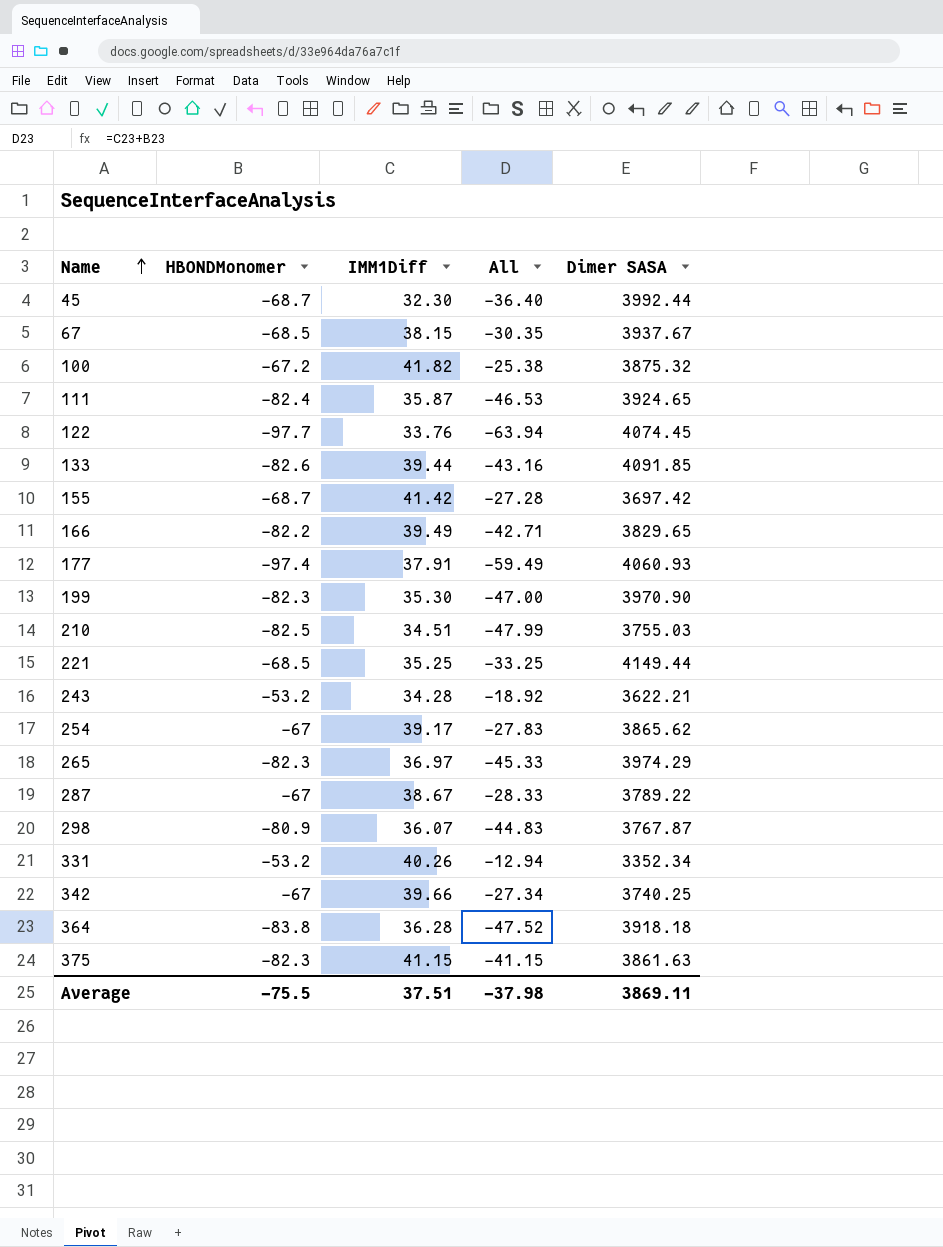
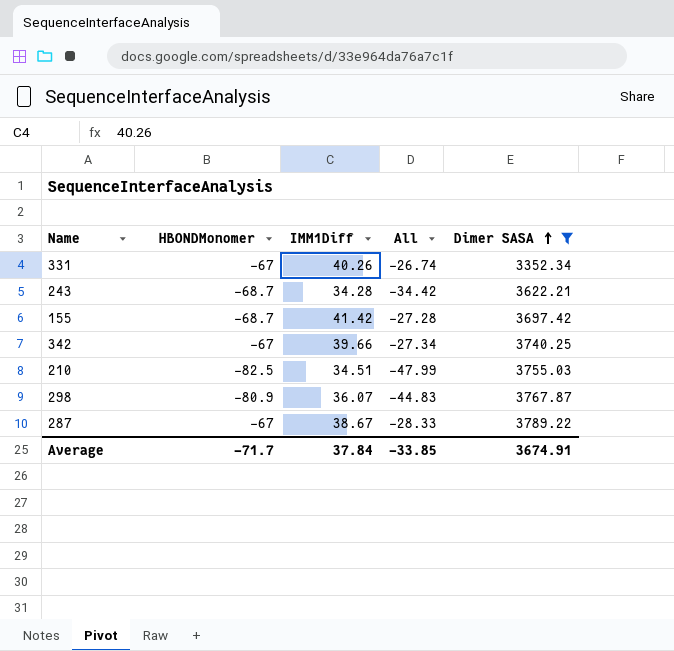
filter: none -> Dimer SASA <= 3789.22
row order: Name ascending -> Dimer SASA ascending
331 | HBONDMonomer: -53.2 -> -67
331 | All: -12.94 -> -26.74
243 | HBONDMonomer: -53.2 -> -68.7
243 | All: -18.92 -> -34.42
Average | HBONDMonomer: -75.5 -> -71.7
Average | IMM1Diff: 37.51 -> 37.84
Average | All: -37.98 -> -33.85
Average | Dimer SASA: 3869.11 -> 3674.91

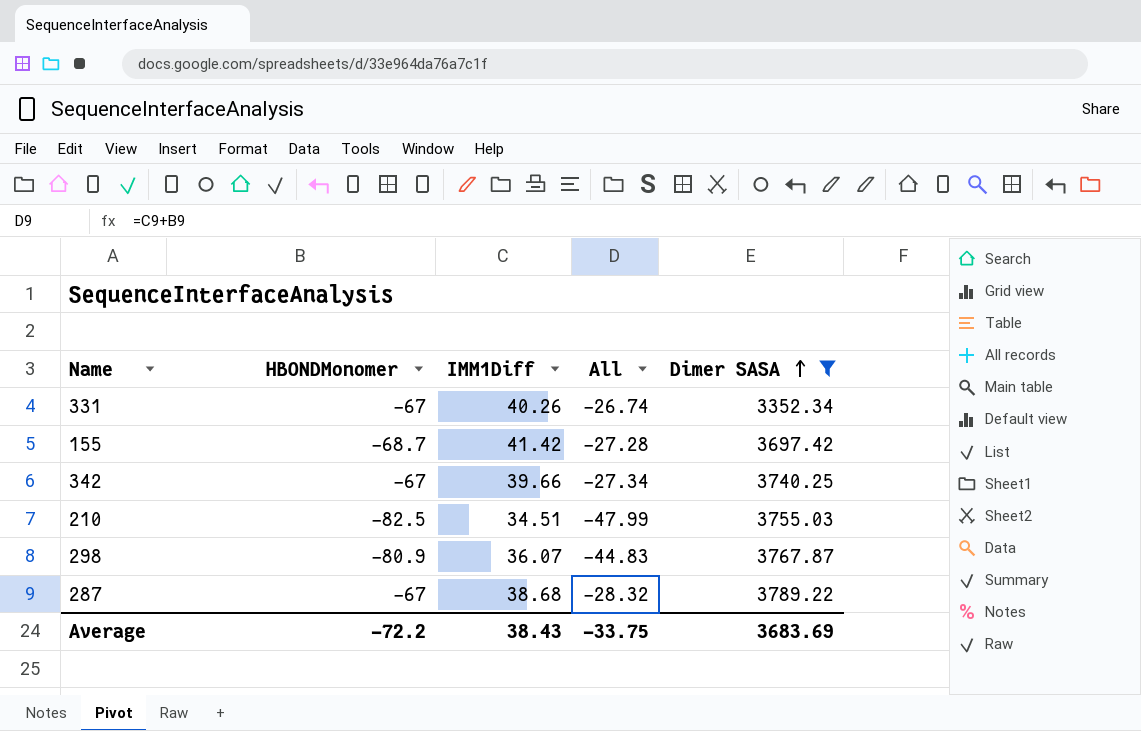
row 243: -68.7 | 34.28 | -34.42 | 3622.21 -> none
287 | IMM1Diff: 38.67 -> 38.68
287 | All: -28.33 -> -28.32
Average | HBONDMonomer: -71.7 -> -72.2
Average | IMM1Diff: 37.84 -> 38.43
Average | All: -33.85 -> -33.75
Average | Dimer SASA: 3674.91 -> 3683.69

